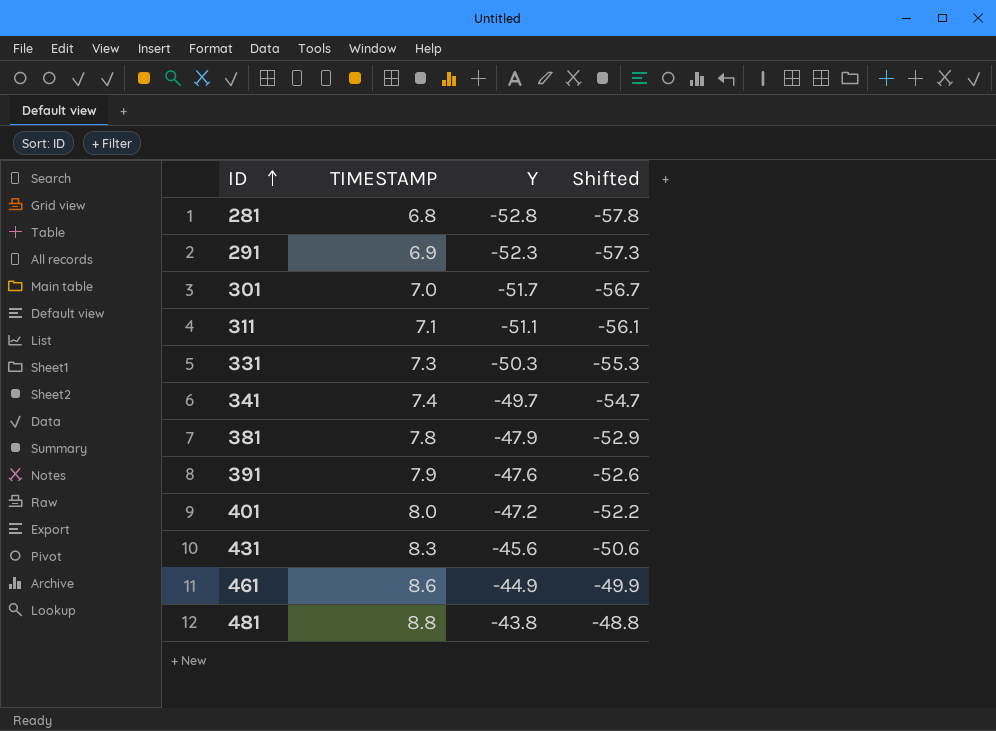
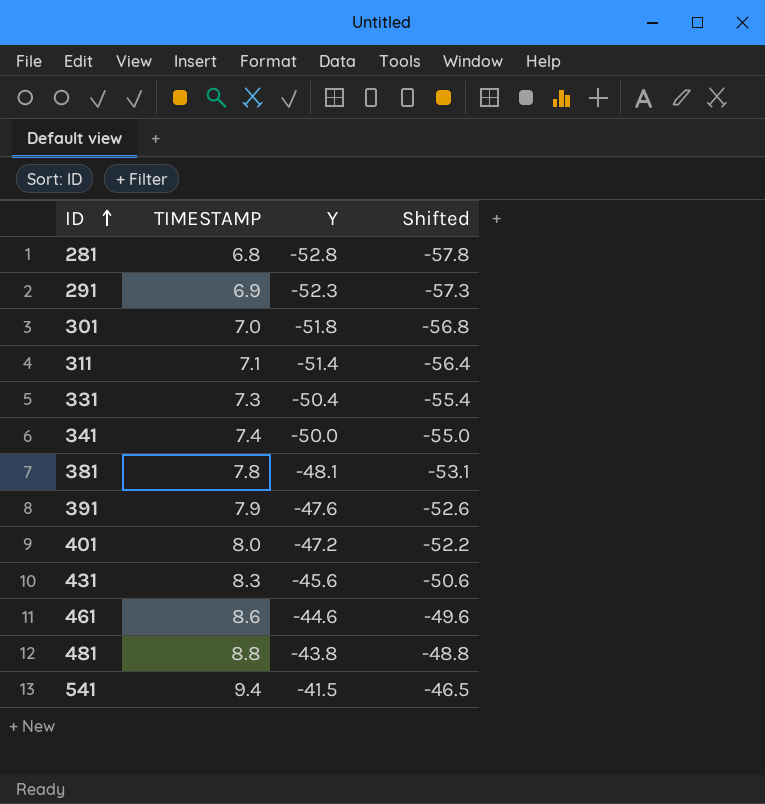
301 | Y: -51.7 -> -51.8
301 | Shifted: -56.7 -> -56.8
311 | Y: -51.1 -> -51.4
311 | Shifted: -56.1 -> -56.4
331 | Y: -50.3 -> -50.4
331 | Shifted: -55.3 -> -55.4
341 | Y: -49.7 -> -50.0
341 | Shifted: -54.7 -> -55.0
381 | Y: -47.9 -> -48.1
381 | Shifted: -52.9 -> -53.1
461 | Y: -44.9 -> -44.6
461 | Shifted: -49.9 -> -49.6
row 541: none -> 9.4 | -41.5 | -46.5

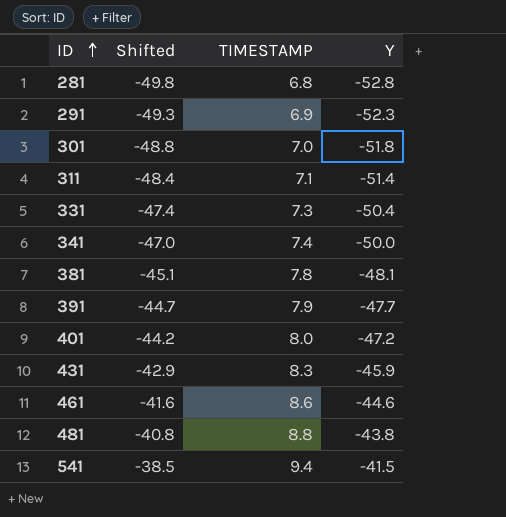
column Shifted | formula: [Y] - 5 -> [Y] + 3
column Shifted | position: 4 -> 2
391 | Y: -47.6 -> -47.7
431 | Y: -45.6 -> -45.9

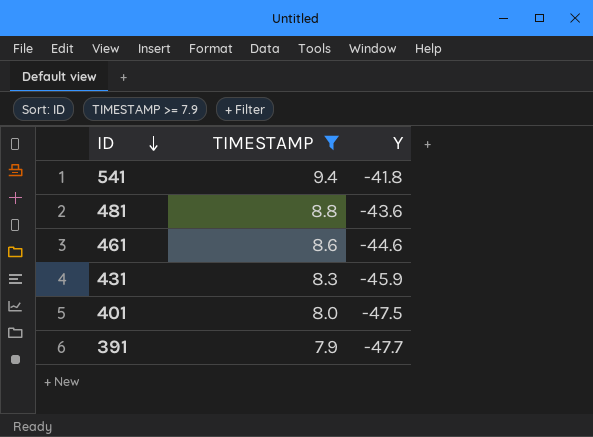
filter: none -> TIMESTAMP >= 7.9
row order: ID ascending -> ID descending
column Shifted | formula: [Y] + 3 -> none
541 | Y: -41.5 -> -41.8
481 | Y: -43.8 -> -43.6
401 | Y: -47.2 -> -47.5

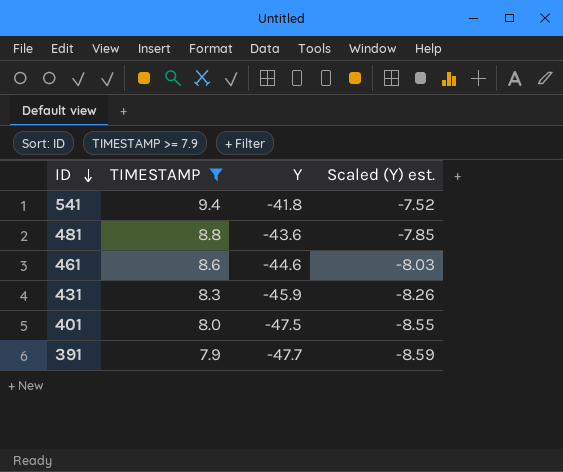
column Scaled (Y) est. | formula: none -> [Y] * 0.18

